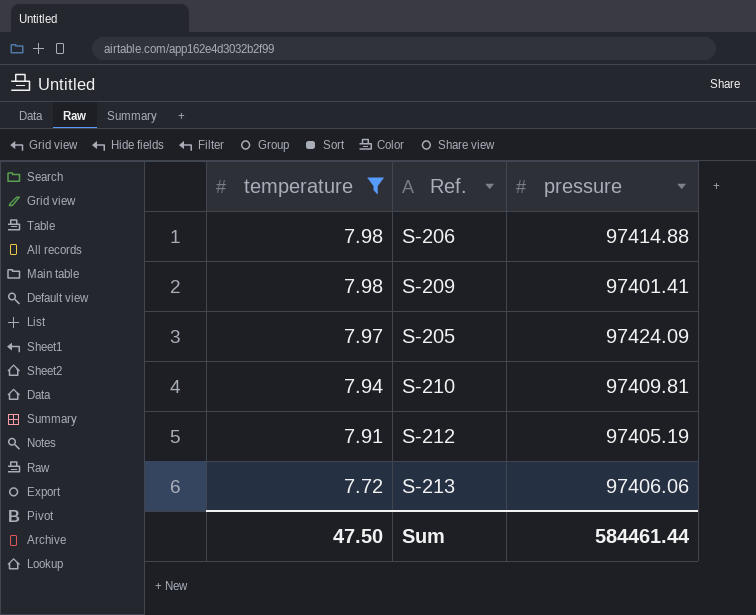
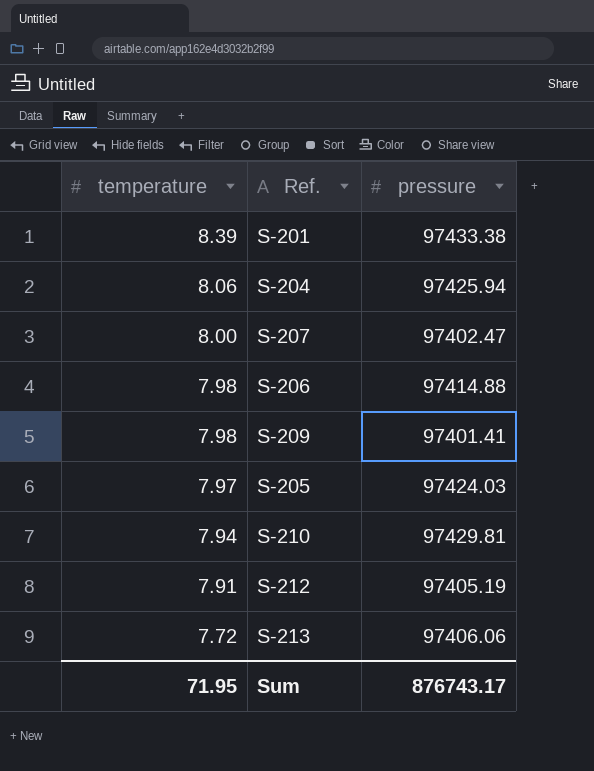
filter: temperature <= 7.98 -> none
S-205 | pressure: 97424.09 -> 97424.03
S-210 | pressure: 97409.81 -> 97429.81
Sum | temperature: 47.50 -> 71.95
Sum | pressure: 584461.44 -> 876743.17

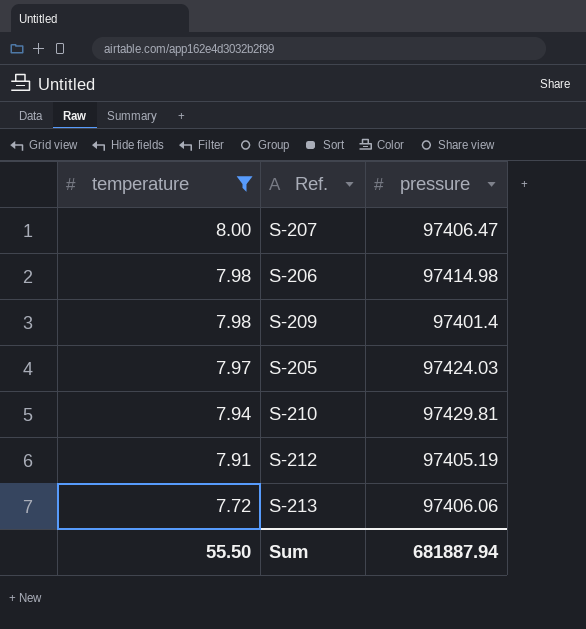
filter: none -> temperature <= 8.00
S-207 | pressure: 97402.47 -> 97406.47
S-206 | pressure: 97414.88 -> 97414.98
S-209 | pressure: 97401.41 -> 97401.4
Sum | temperature: 71.95 -> 55.50
Sum | pressure: 876743.17 -> 681887.94

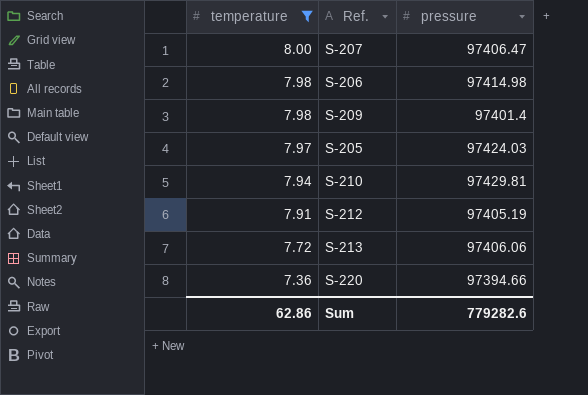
row S-220: none -> 7.36 | 97394.66
Sum | temperature: 55.50 -> 62.86
Sum | pressure: 681887.94 -> 779282.6

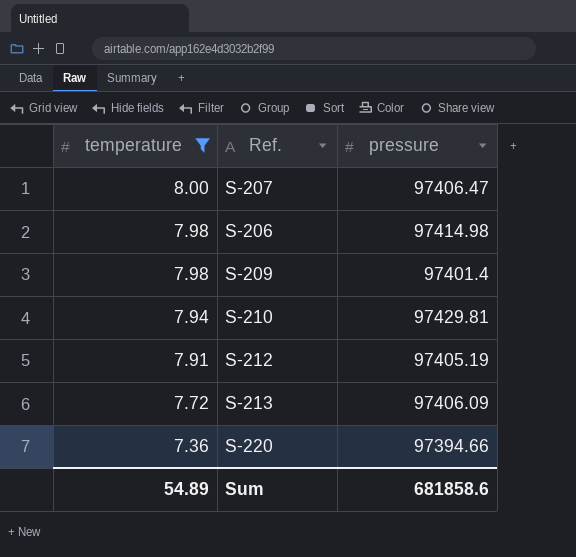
row S-205: 7.97 | 97424.03 -> none
S-213 | pressure: 97406.06 -> 97406.09
Sum | temperature: 62.86 -> 54.89
Sum | pressure: 779282.6 -> 681858.6

